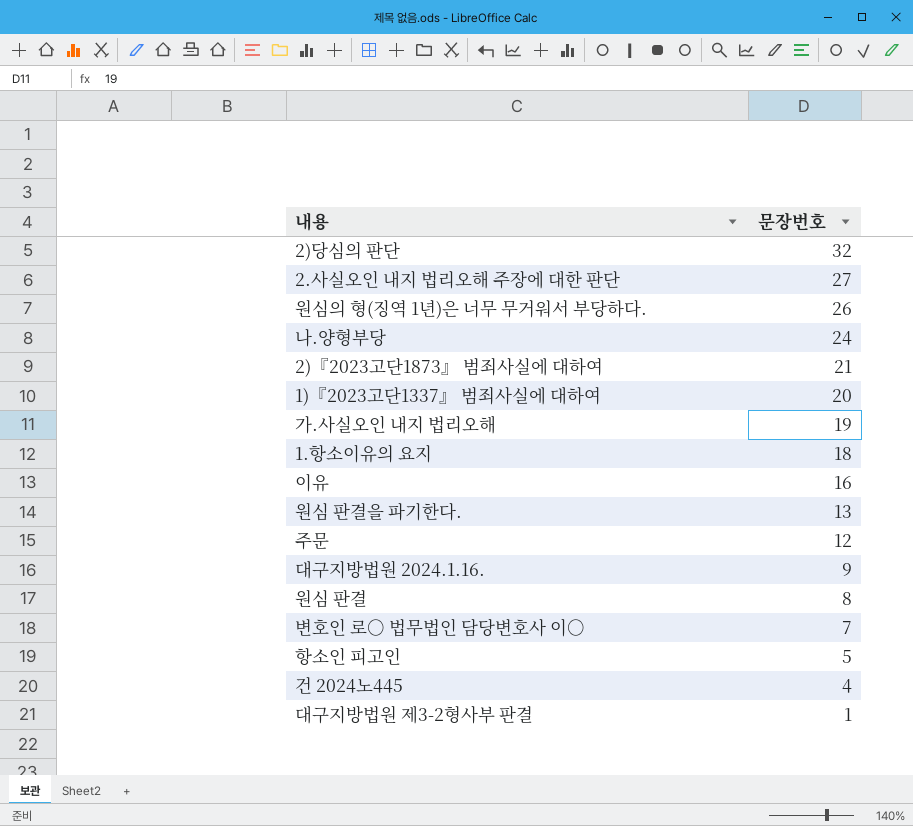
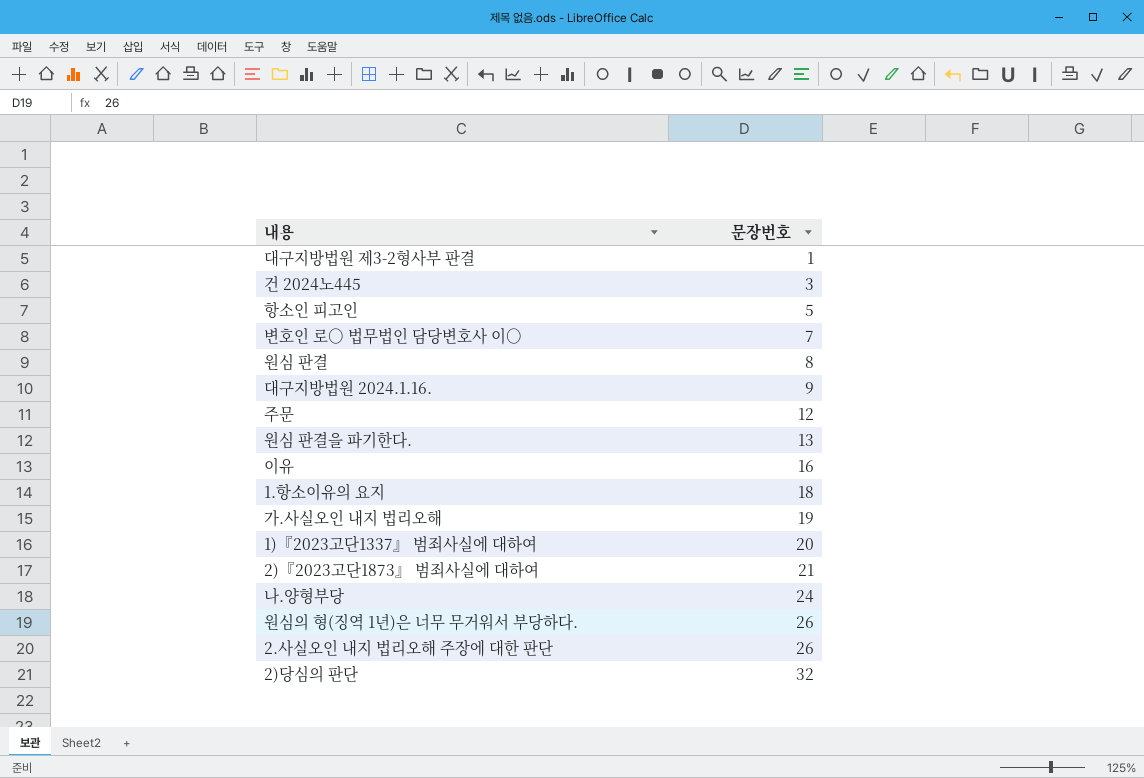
row order: 문장번호 descending -> 문장번호 ascending
건 2024노445 | 문장번호: 4 -> 3
2.사실오인 내지 법리오해 주장에 대한 판단 | 문장번호: 27 -> 26

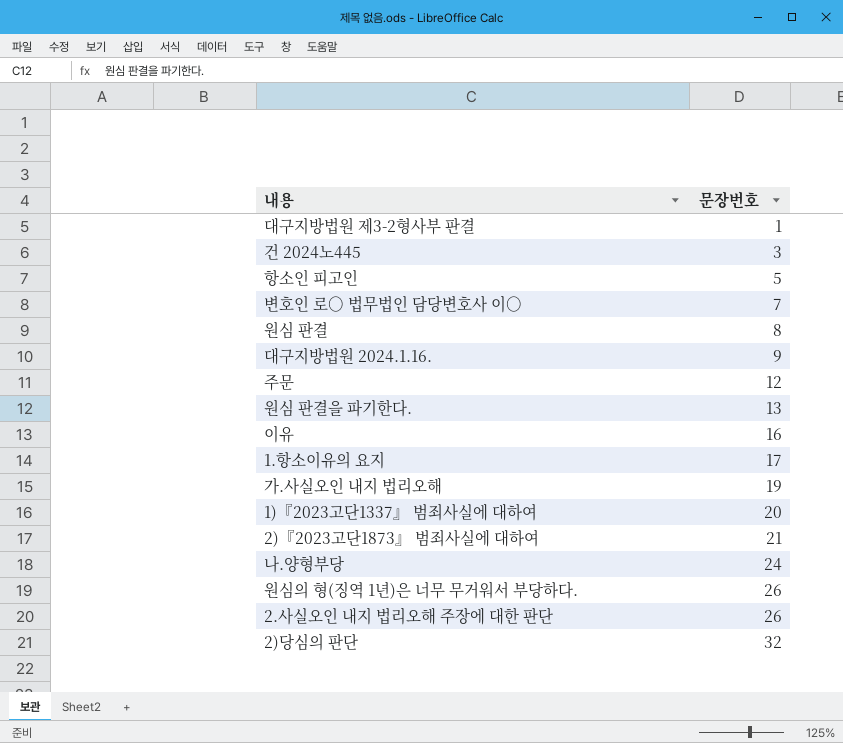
1.항소이유의 요지 | 문장번호: 18 -> 17

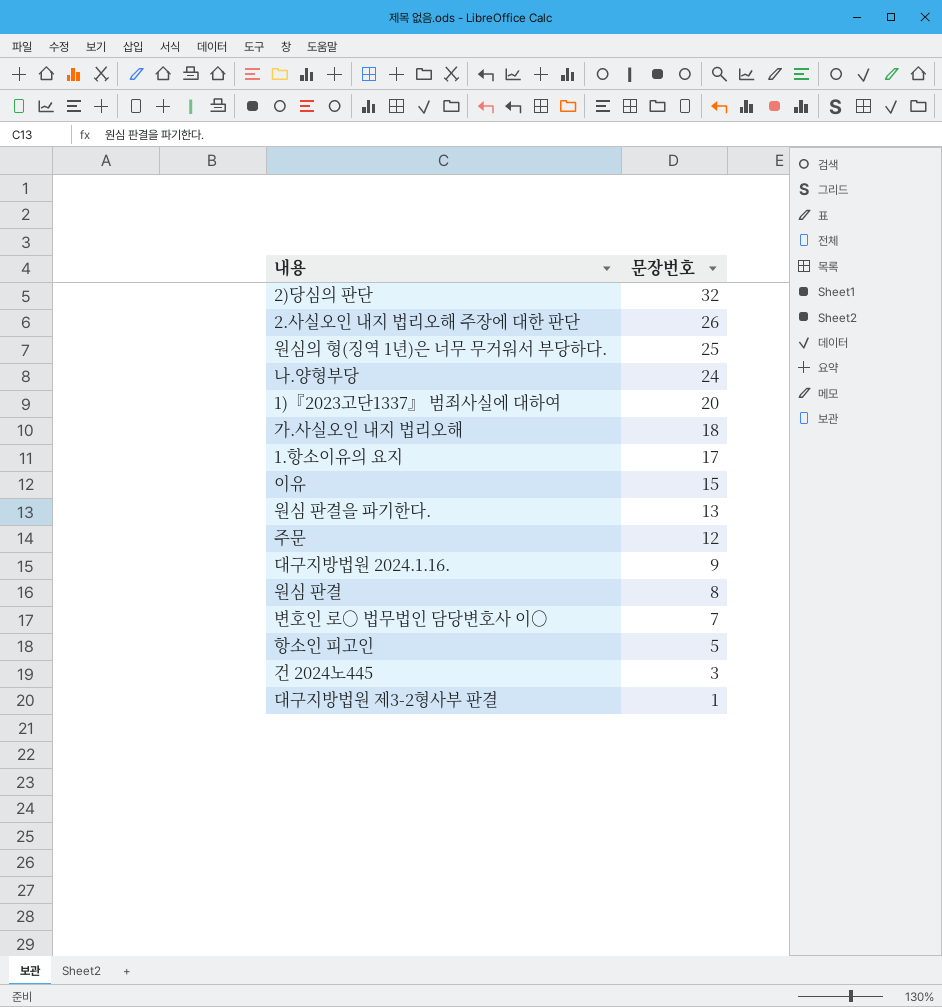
row order: 문장번호 ascending -> 문장번호 descending
row 2)『2023고단1873』 범죄사실에 대하여: 21 -> none
원심의 형(징역 1년)은 너무 무거워서 부당하다. | 문장번호: 26 -> 25
가.사실오인 내지 법리오해 | 문장번호: 19 -> 18
이유 | 문장번호: 16 -> 15

